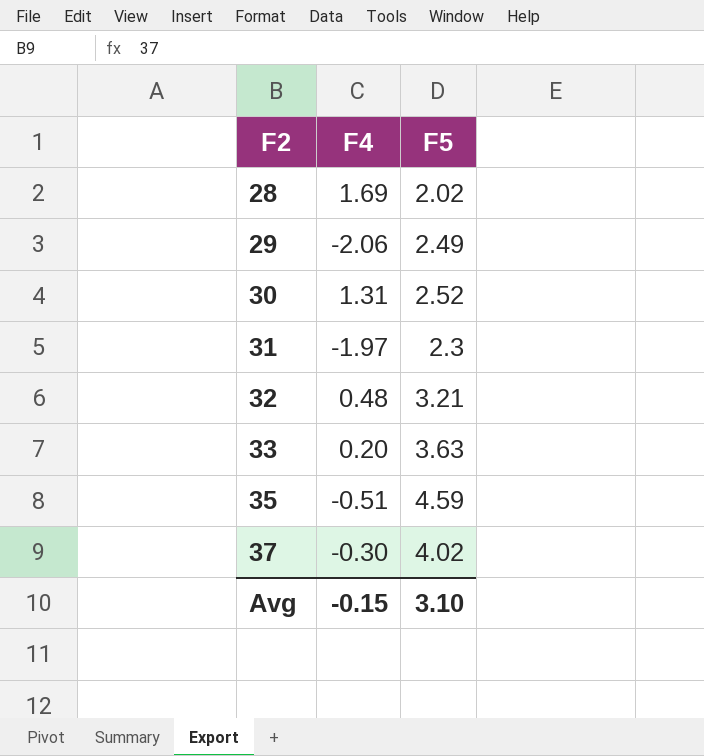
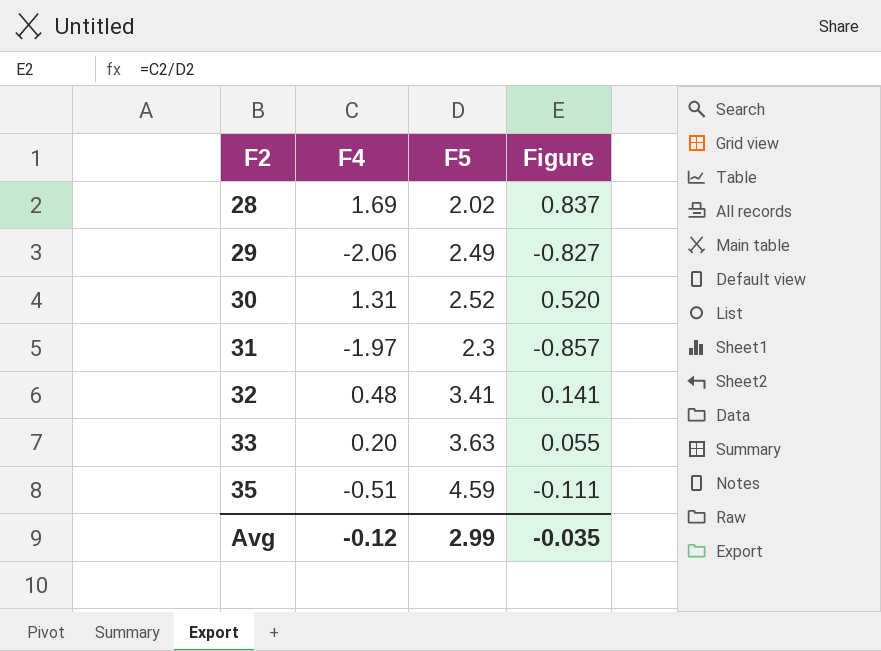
column Figure | formula: none -> [F4] / [F5]
row 37: -0.30 | 4.02 -> none
32 | F5: 3.21 -> 3.41
Avg | F4: -0.15 -> -0.12
Avg | F5: 3.10 -> 2.99

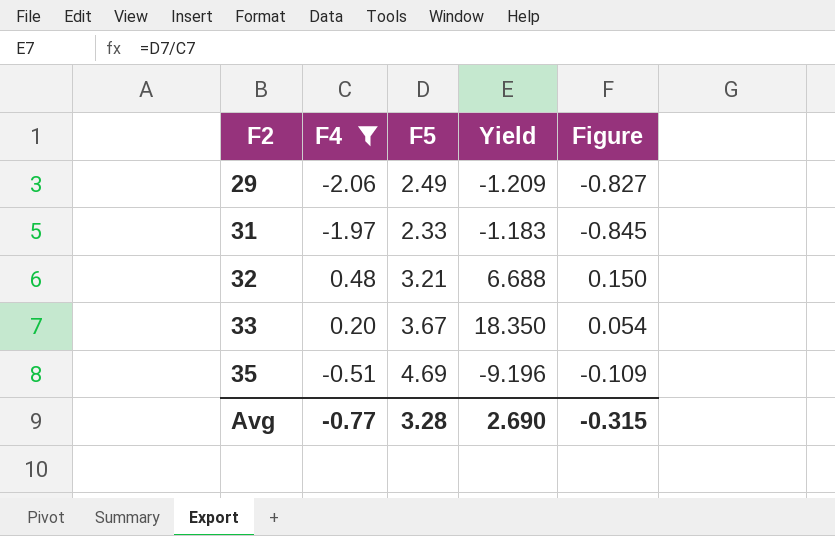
filter: none -> F4 <= 0.48
column Yield | formula: none -> [F5] / [F4]
31 | F5: 2.3 -> 2.33
31 | Figure: -0.857 -> -0.845
32 | F5: 3.41 -> 3.21
32 | Figure: 0.141 -> 0.150
33 | F5: 3.63 -> 3.67
33 | Figure: 0.055 -> 0.054
35 | F5: 4.59 -> 4.69
35 | Figure: -0.111 -> -0.109
Avg | F4: -0.12 -> -0.77
Avg | F5: 2.99 -> 3.28
Avg | Figure: -0.035 -> -0.315

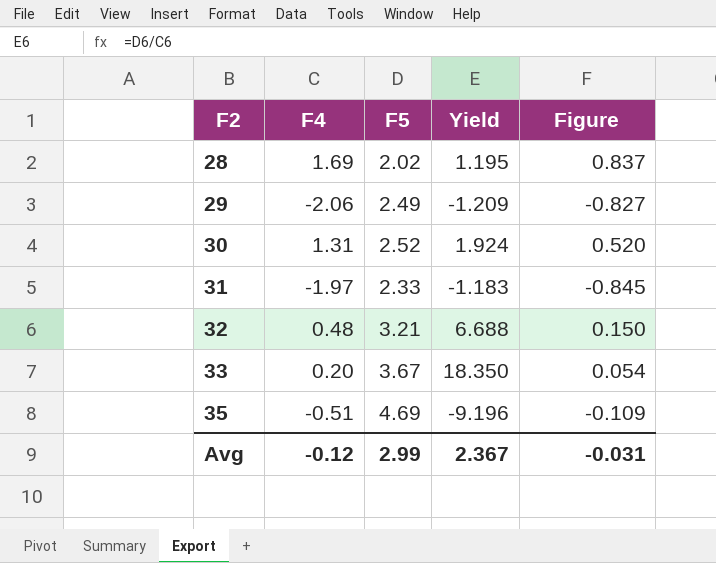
filter: F4 <= 0.48 -> none
Avg | F4: -0.77 -> -0.12
Avg | F5: 3.28 -> 2.99
Avg | Yield: 2.690 -> 2.367
Avg | Figure: -0.315 -> -0.031

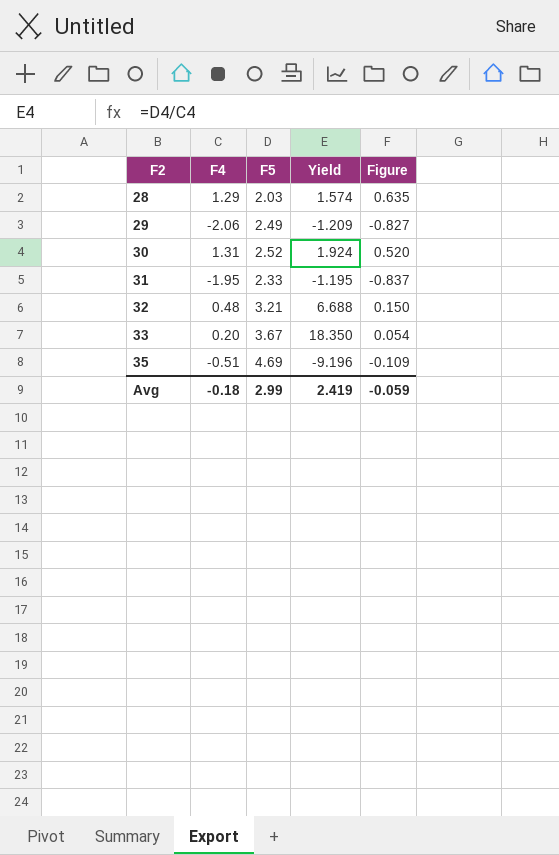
28 | F4: 1.69 -> 1.29
28 | F5: 2.02 -> 2.03
28 | Yield: 1.195 -> 1.574
28 | Figure: 0.837 -> 0.635
31 | F4: -1.97 -> -1.95
31 | Yield: -1.183 -> -1.195
31 | Figure: -0.845 -> -0.837
Avg | F4: -0.12 -> -0.18
Avg | Yield: 2.367 -> 2.419
Avg | Figure: -0.031 -> -0.059

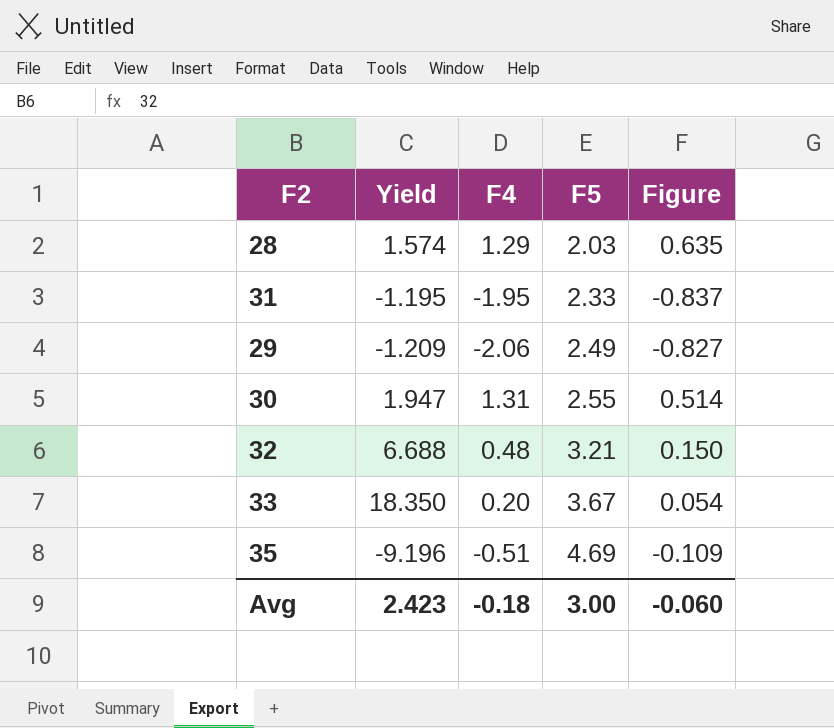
row order: F2 ascending -> F5 ascending
column Yield | position: 4 -> 2
30 | Yield: 1.924 -> 1.947
30 | F5: 2.52 -> 2.55
30 | Figure: 0.520 -> 0.514
Avg | Yield: 2.419 -> 2.423
Avg | F5: 2.99 -> 3.00
Avg | Figure: -0.059 -> -0.060

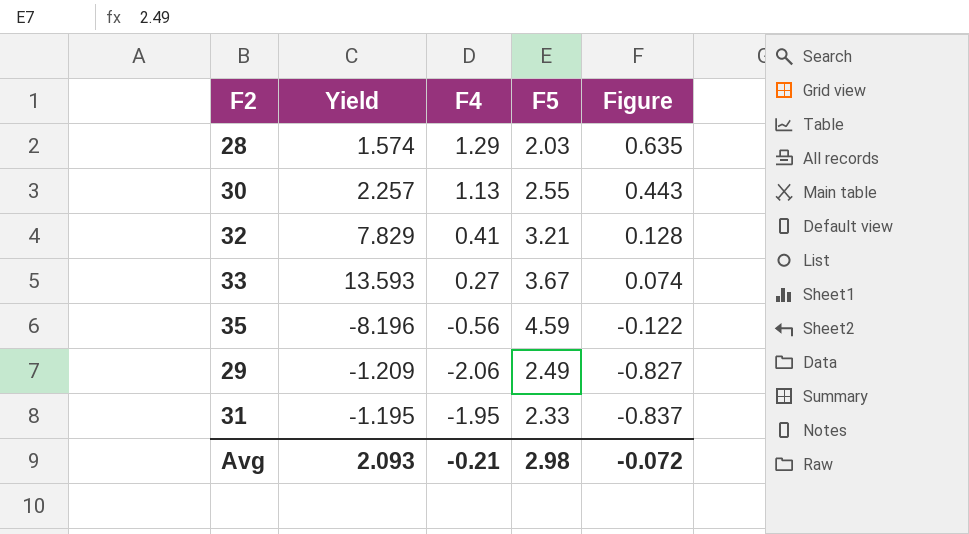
row order: F5 ascending -> Figure descending
30 | Yield: 1.947 -> 2.257
30 | F4: 1.31 -> 1.13
30 | Figure: 0.514 -> 0.443
32 | Yield: 6.688 -> 7.829
32 | F4: 0.48 -> 0.41
32 | Figure: 0.150 -> 0.128
33 | Yield: 18.350 -> 13.593
33 | F4: 0.20 -> 0.27
33 | Figure: 0.054 -> 0.074
35 | Yield: -9.196 -> -8.196
35 | F4: -0.51 -> -0.56
35 | F5: 4.69 -> 4.59
35 | Figure: -0.109 -> -0.122
Avg | Yield: 2.423 -> 2.093
Avg | F4: -0.18 -> -0.21
Avg | F5: 3.00 -> 2.98
Avg | Figure: -0.060 -> -0.072

